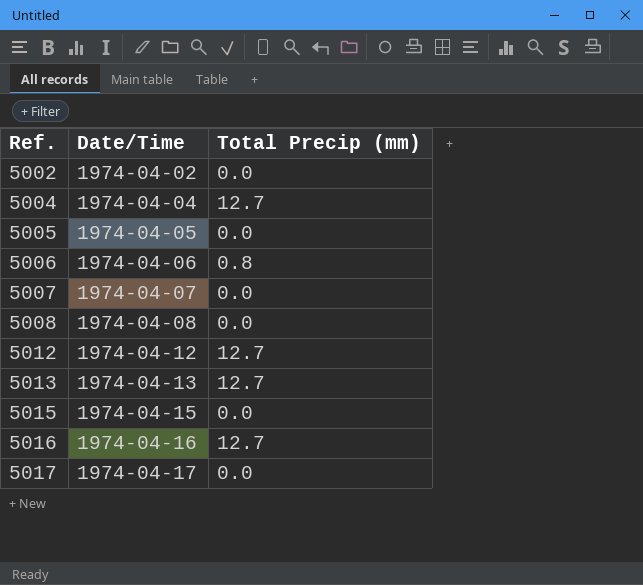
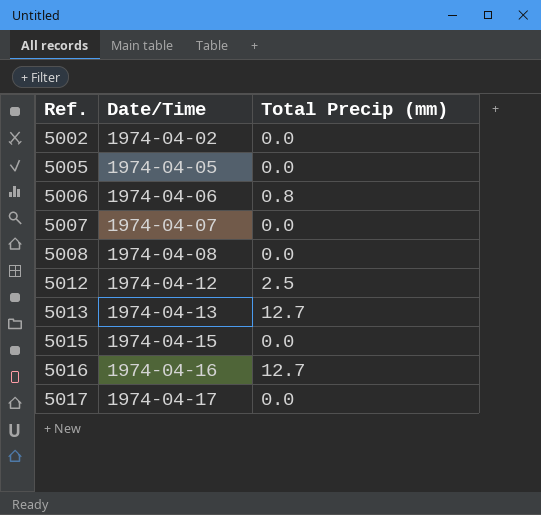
row 5004: 1974-04-04 | 12.7 -> none
5012 | Total Precip (mm): 12.7 -> 2.5

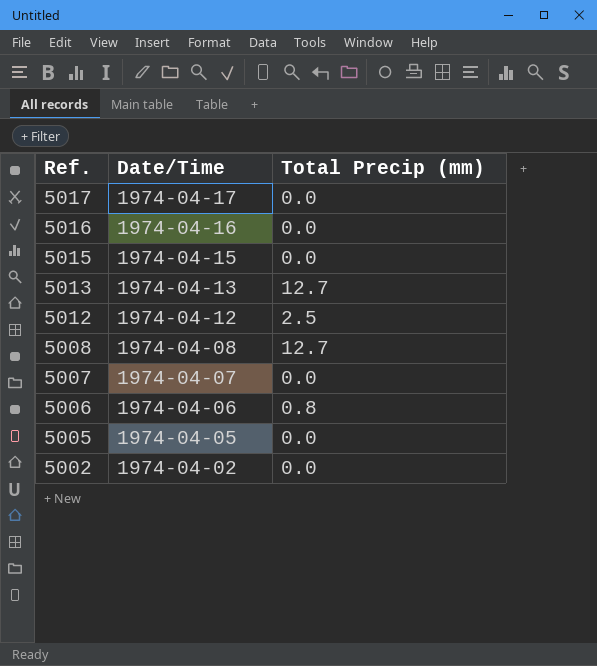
row order: Ref. ascending -> Ref. descending
5016 | Total Precip (mm): 12.7 -> 0.0
5008 | Total Precip (mm): 0.0 -> 12.7

